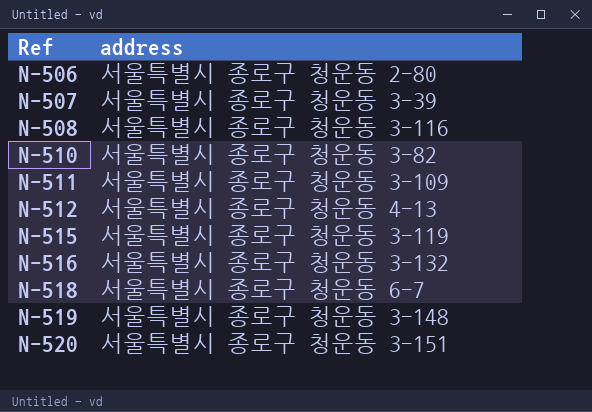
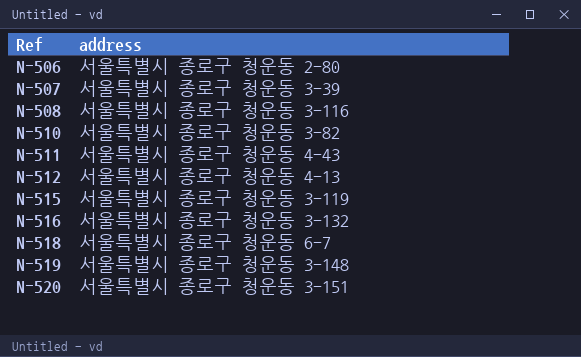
N-511 | address: 서울특별시 종로구 청운동 3-109 -> 서울특별시 종로구 청운동 4-43

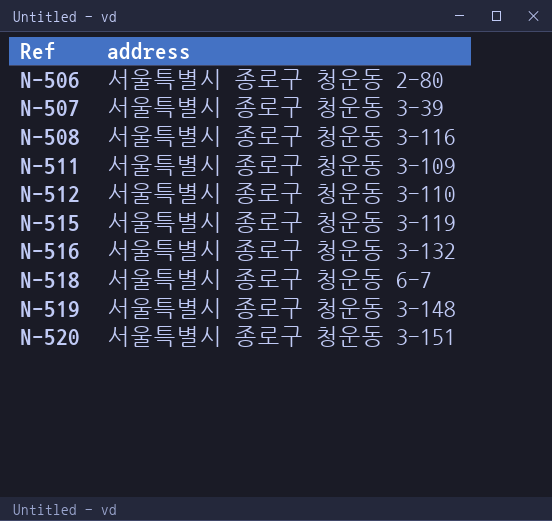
row N-510: 서울특별시 종로구 청운동 3-82 -> none
N-511 | address: 서울특별시 종로구 청운동 4-43 -> 서울특별시 종로구 청운동 3-109
N-512 | address: 서울특별시 종로구 청운동 4-13 -> 서울특별시 종로구 청운동 3-110

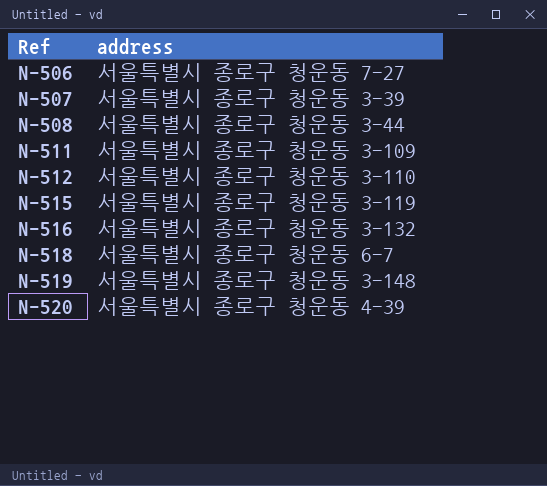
N-506 | address: 서울특별시 종로구 청운동 2-80 -> 서울특별시 종로구 청운동 7-27
N-508 | address: 서울특별시 종로구 청운동 3-116 -> 서울특별시 종로구 청운동 3-44
N-520 | address: 서울특별시 종로구 청운동 3-151 -> 서울특별시 종로구 청운동 4-39

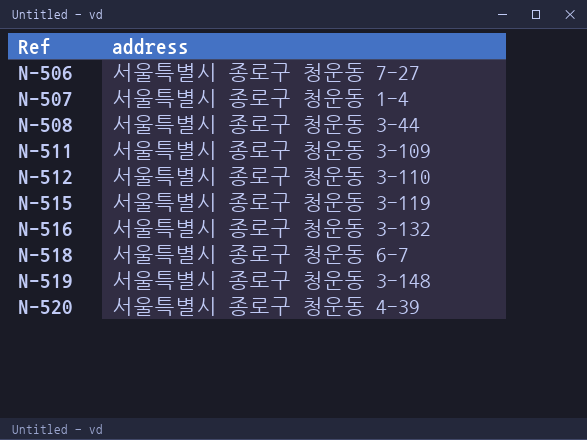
N-507 | address: 서울특별시 종로구 청운동 3-39 -> 서울특별시 종로구 청운동 1-4

